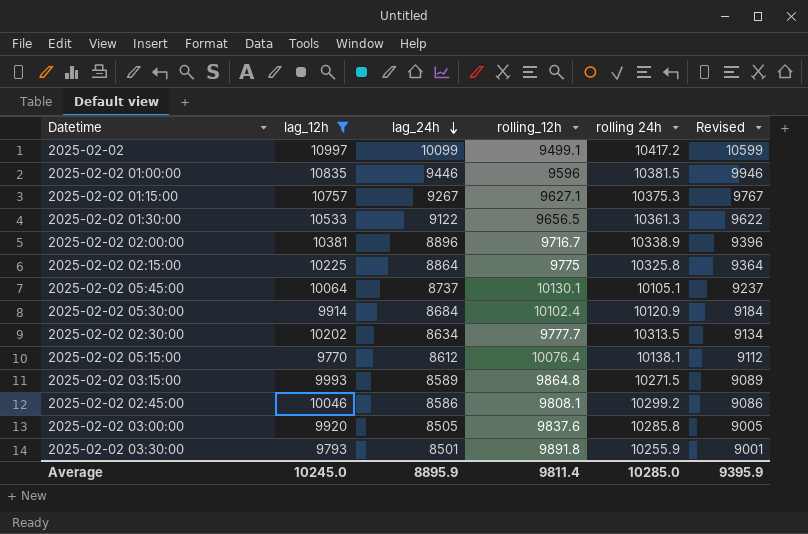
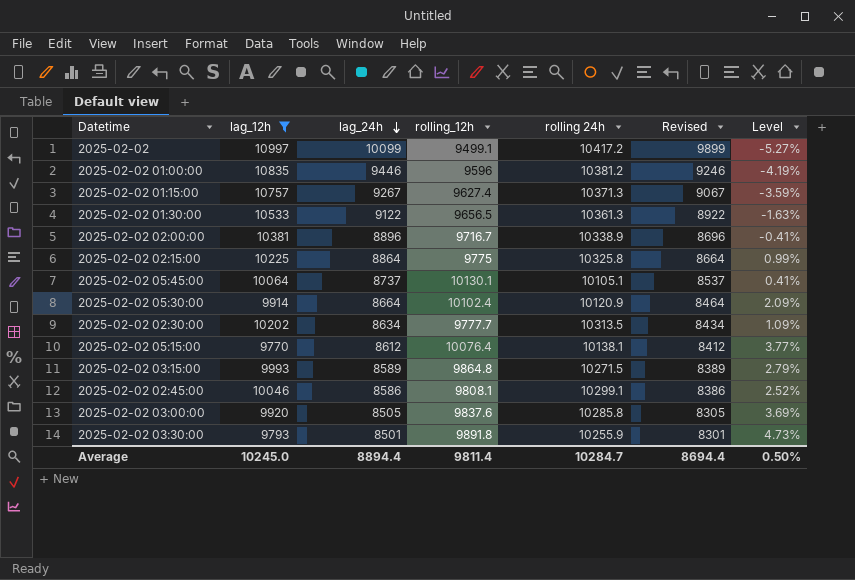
column Revised | formula: [lag_24h] + 500 -> [lag_24h] - 200
column Level | formula: none -> ([rolling 24h] - [lag_12h]) / [lag_12h]
2025-02-02 01:00:00 | rolling 24h: 10381.5 -> 10381.2
2025-02-02 01:15:00 | rolling_12h: 9627.1 -> 9627.4
2025-02-02 01:15:00 | rolling 24h: 10375.3 -> 10371.3
2025-02-02 05:30:00 | lag_24h: 8684 -> 8664
2025-02-02 02:45:00 | rolling 24h: 10299.2 -> 10299.1
Average | lag_24h: 8895.9 -> 8894.4
Average | rolling 24h: 10285.0 -> 10284.7
Average | Revised: 9395.9 -> 8694.4

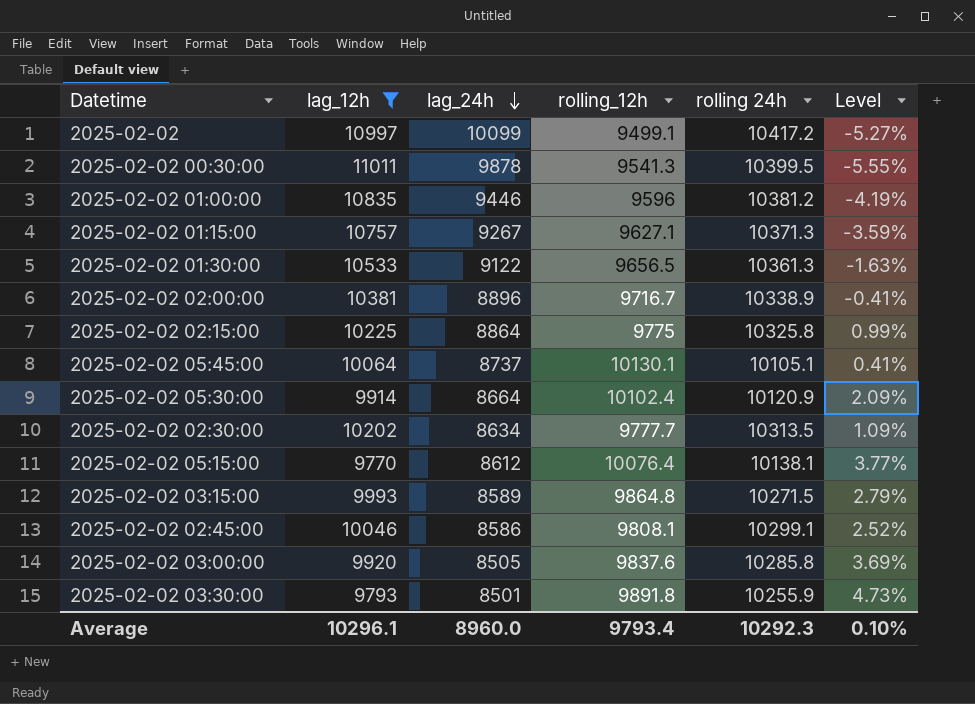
column Revised | formula: [lag_24h] - 200 -> none
row 2025-02-02 00:30:00: none -> 11011 | 9878 | 9541.3 | 10399.5 | -5.55%
2025-02-02 01:15:00 | rolling_12h: 9627.4 -> 9627.1
Average | lag_12h: 10245.0 -> 10296.1
Average | lag_24h: 8894.4 -> 8960.0
Average | rolling_12h: 9811.4 -> 9793.4
Average | rolling 24h: 10284.7 -> 10292.3
Average | Level: 0.50% -> 0.10%

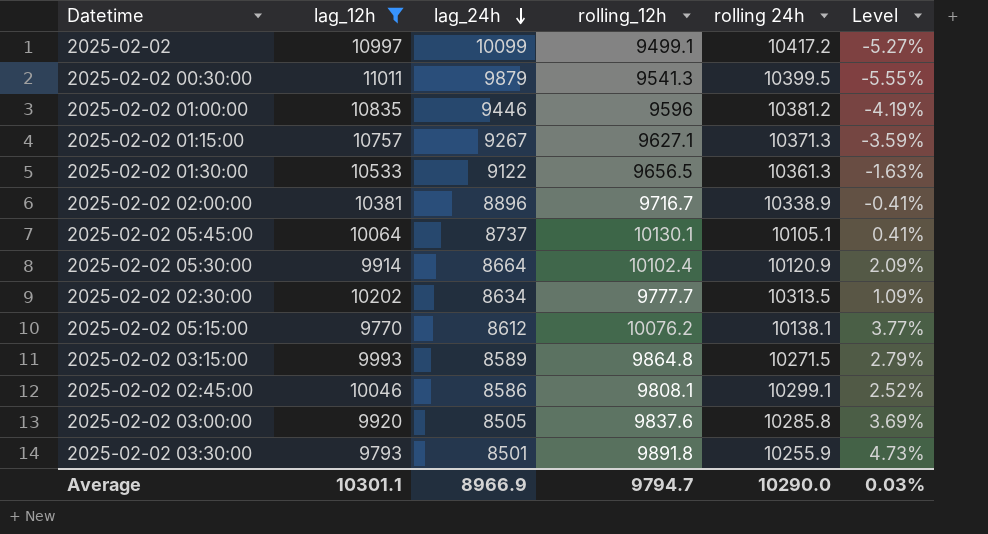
row 2025-02-02 02:15:00: 10225 | 8864 | 9775 | 10325.8 | 0.99% -> none
2025-02-02 00:30:00 | lag_24h: 9878 -> 9879
2025-02-02 05:15:00 | rolling_12h: 10076.4 -> 10076.2
Average | lag_12h: 10296.1 -> 10301.1
Average | lag_24h: 8960.0 -> 8966.9
Average | rolling_12h: 9793.4 -> 9794.7
Average | rolling 24h: 10292.3 -> 10290.0
Average | Level: 0.10% -> 0.03%

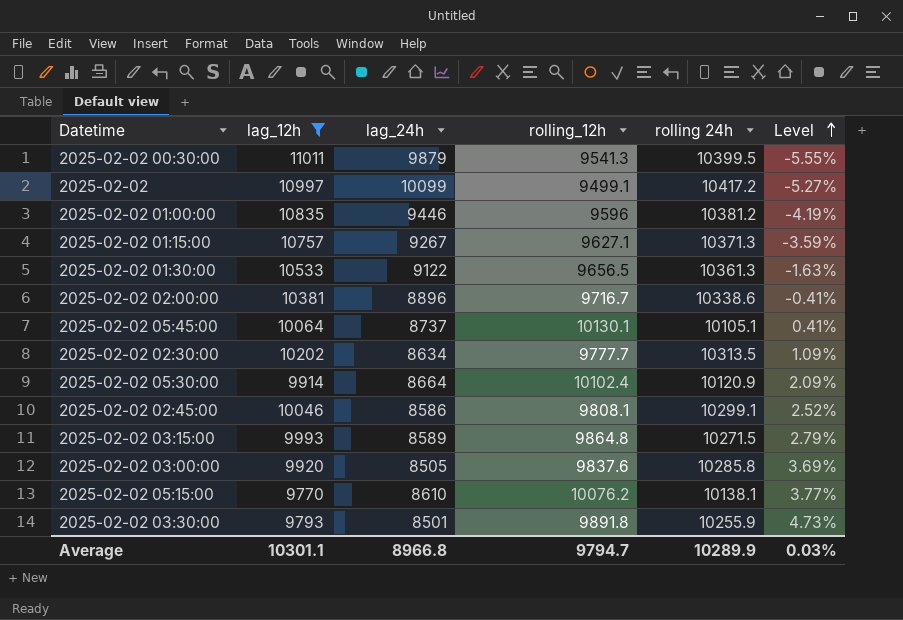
row order: lag_24h descending -> Level ascending
2025-02-02 02:00:00 | rolling 24h: 10338.9 -> 10338.6
2025-02-02 05:15:00 | lag_24h: 8612 -> 8610
Average | lag_24h: 8966.9 -> 8966.8
Average | rolling 24h: 10290.0 -> 10289.9

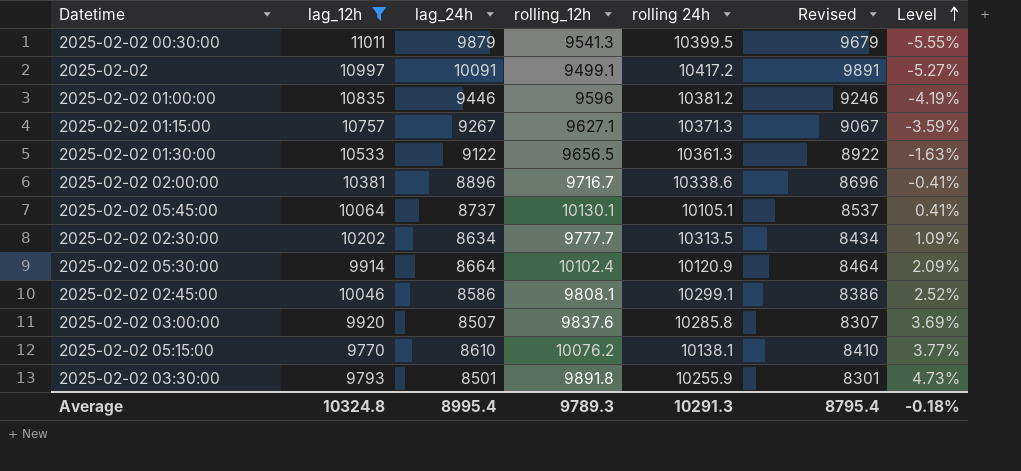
column Revised | formula: none -> [lag_24h] - 200
row 2025-02-02 03:15:00: 9993 | 8589 | 9864.8 | 10271.5 | 2.79% -> none
2025-02-02 | lag_24h: 10099 -> 10091
2025-02-02 03:00:00 | lag_24h: 8505 -> 8507
Average | lag_12h: 10301.1 -> 10324.8
Average | lag_24h: 8966.8 -> 8995.4
Average | rolling_12h: 9794.7 -> 9789.3
Average | rolling 24h: 10289.9 -> 10291.3
Average | Level: 0.03% -> -0.18%

